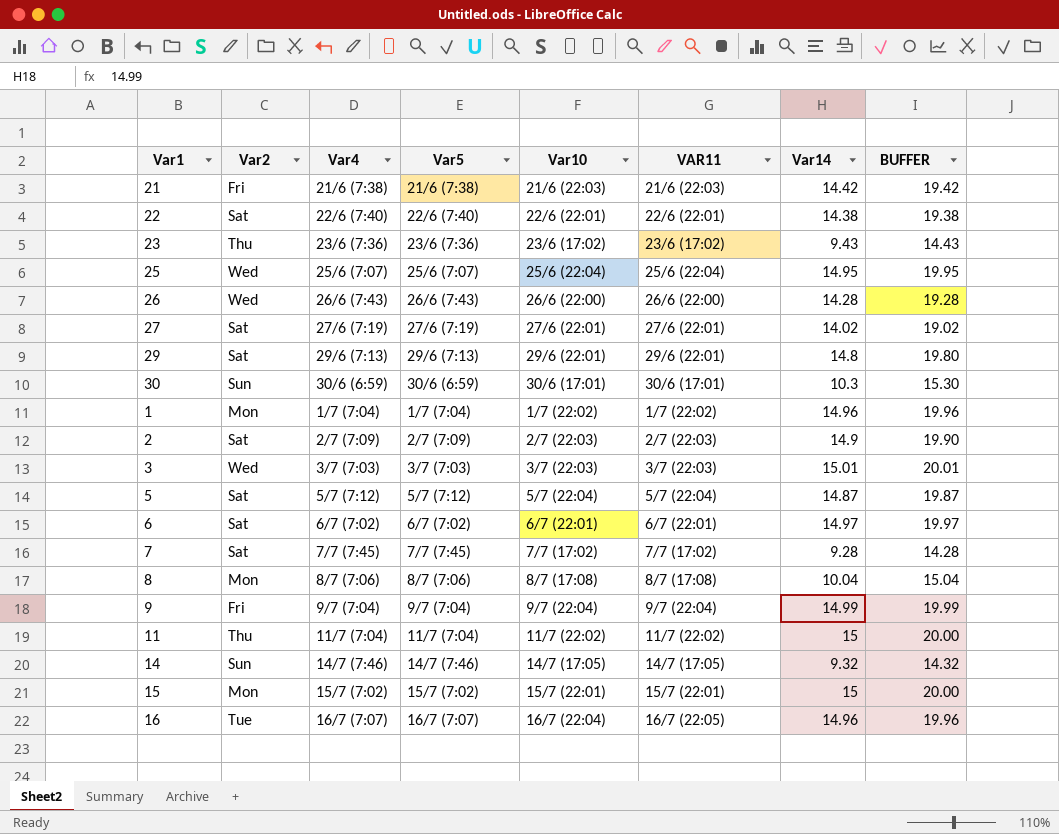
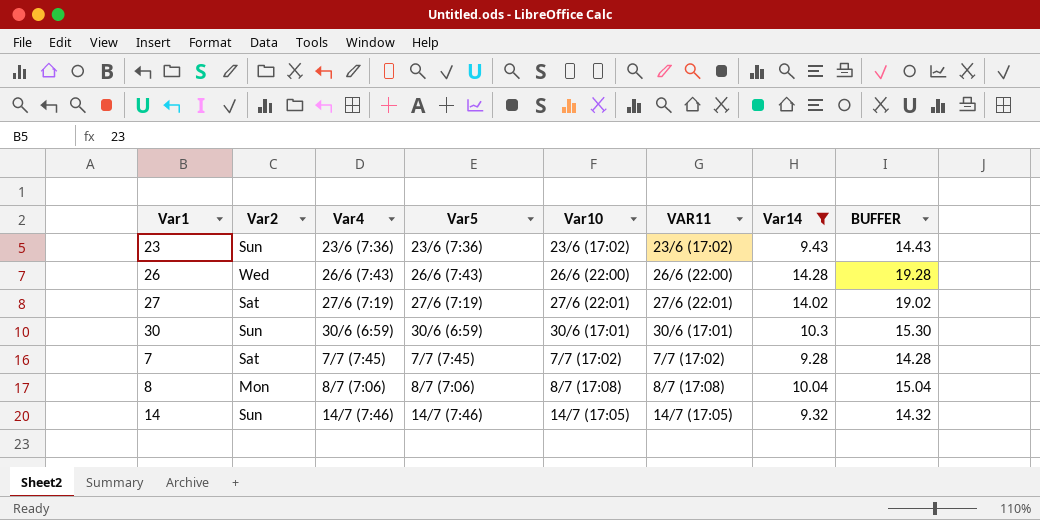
filter: none -> Var14 <= 14.28
23 | Var2: Thu -> Sun

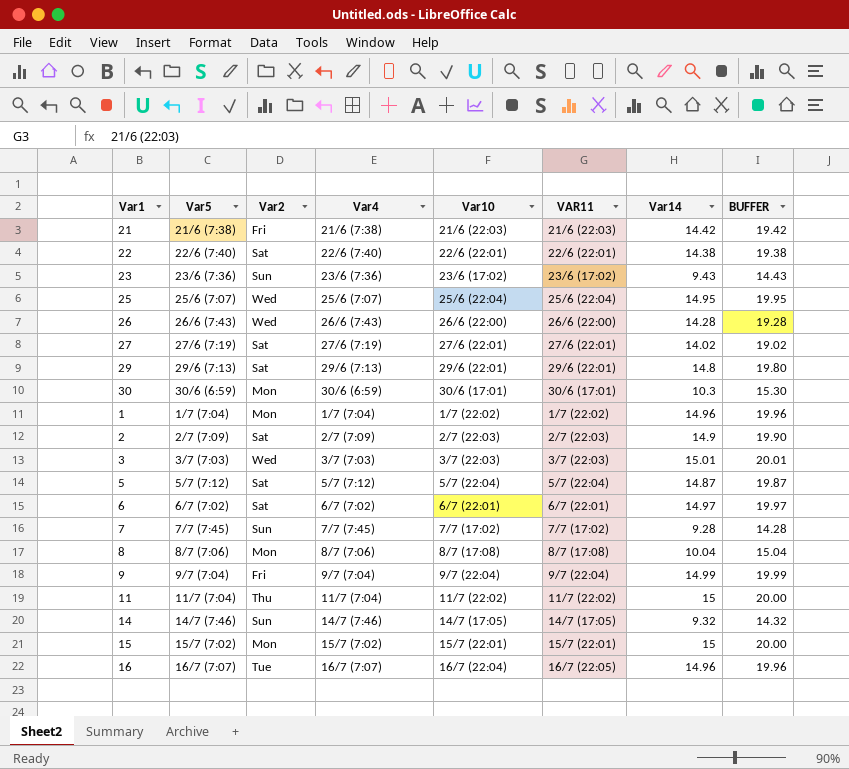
filter: Var14 <= 14.28 -> none
column Var5 | position: 4 -> 2
30 | Var2: Sun -> Mon
7 | Var2: Sat -> Sun

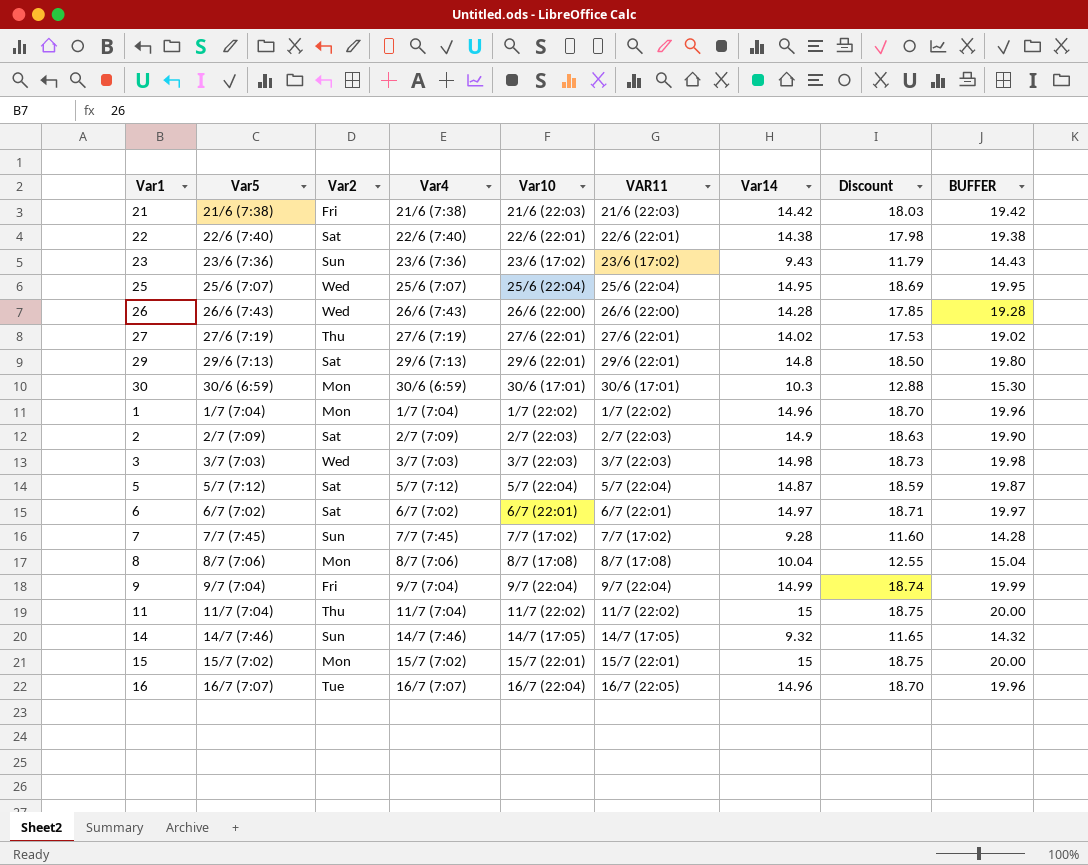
column Discount | formula: none -> [Var14] * 1.25
27 | Var2: Sat -> Thu
3 | Var14: 15.01 -> 14.98
3 | BUFFER: 20.01 -> 19.98

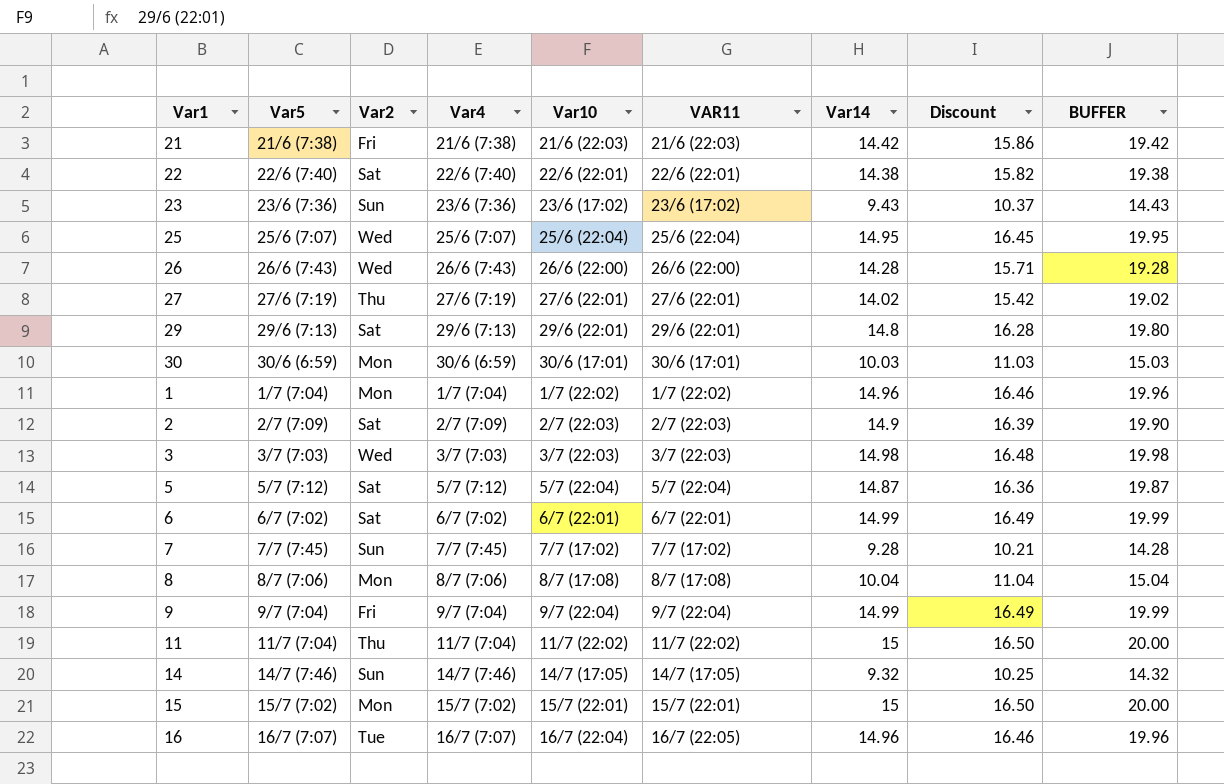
column Discount | formula: [Var14] * 1.25 -> [Var14] * 1.1
30 | Var14: 10.3 -> 10.03
30 | BUFFER: 15.30 -> 15.03
6 | Var14: 14.97 -> 14.99
6 | BUFFER: 19.97 -> 19.99

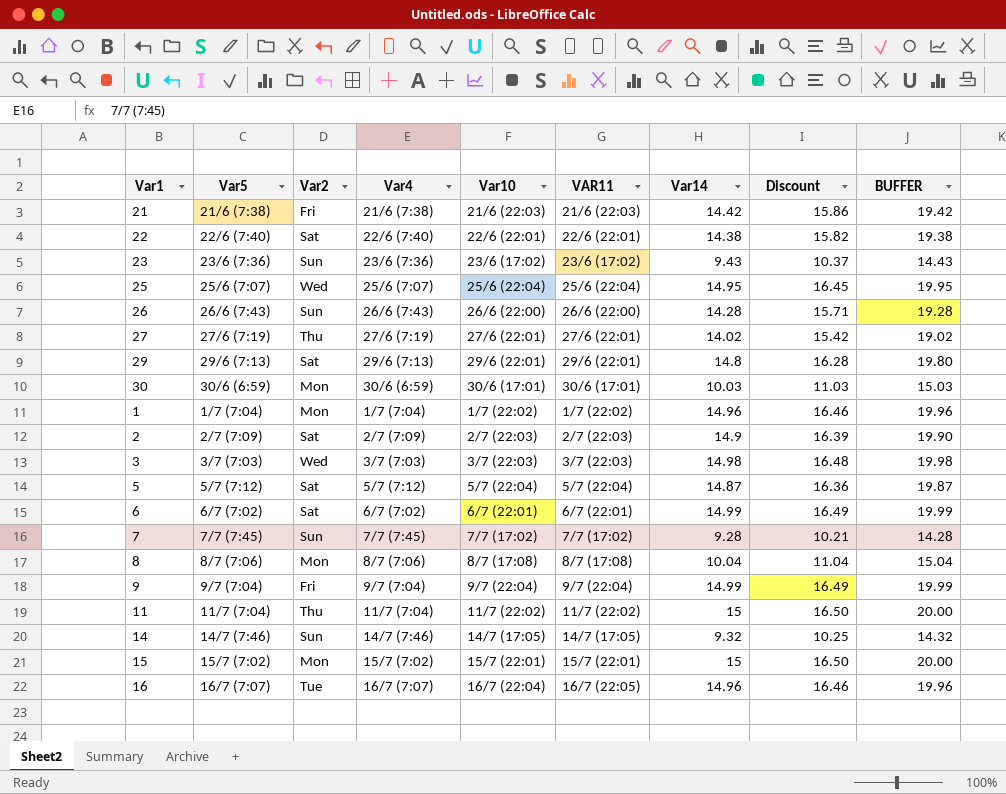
26 | Var2: Wed -> Sun

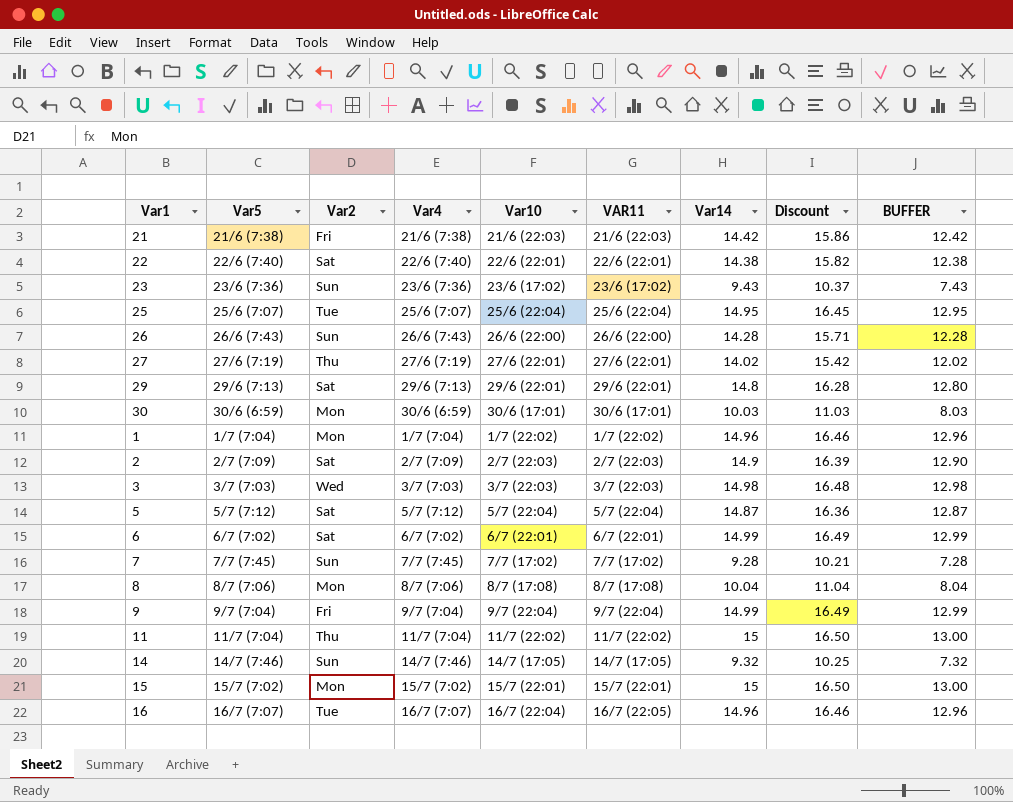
column BUFFER | formula: [Var14] + 5 -> [Var14] - 2
25 | Var2: Wed -> Tue

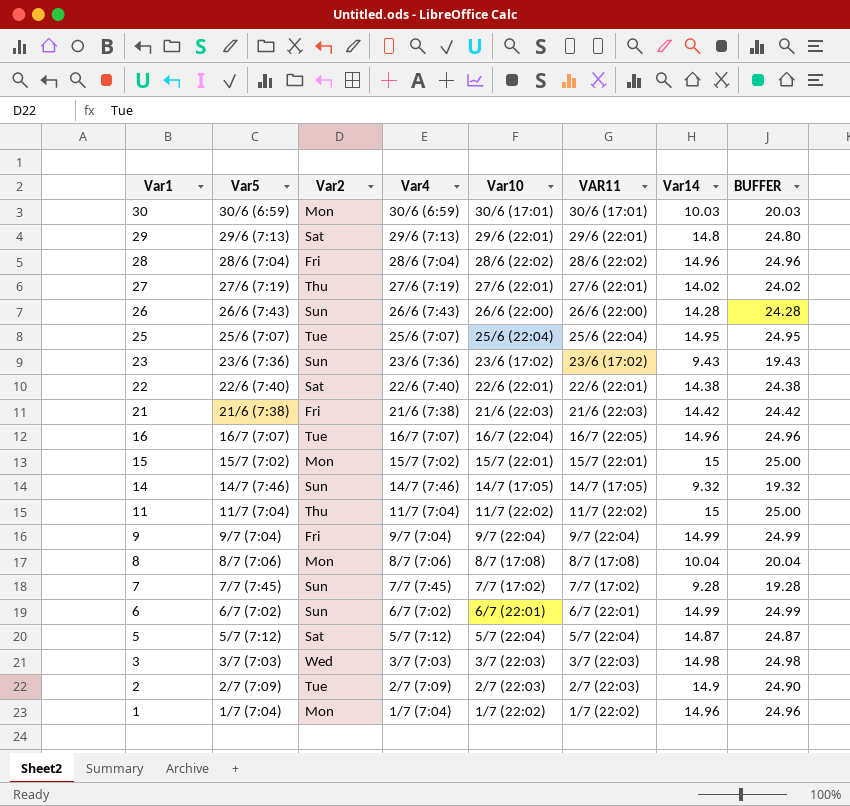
row order: none -> Var1 descending
column Discount | formula: [Var14] * 1.1 -> none
column BUFFER | formula: [Var14] - 2 -> [Var14] + 10
row 28: none -> 28/6 (7:04) | Fri | 28/6 (7:04) | 28/6 (22:02) | 28/6 (22:02) | 14.96 | 24.96
6 | Var2: Sat -> Sun
2 | Var2: Sat -> Tue

